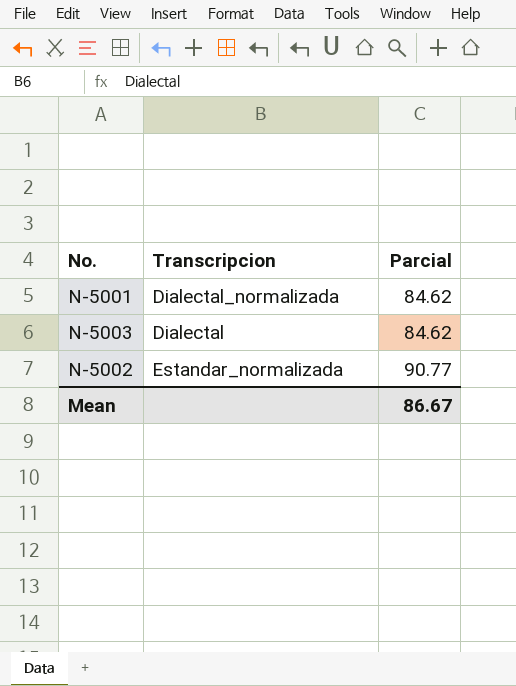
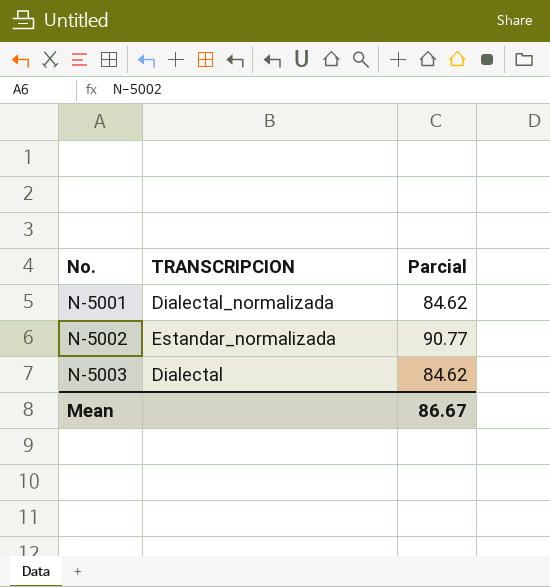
row order: Parcial ascending -> No. ascending
column name: Transcripcion -> TRANSCRIPCION

